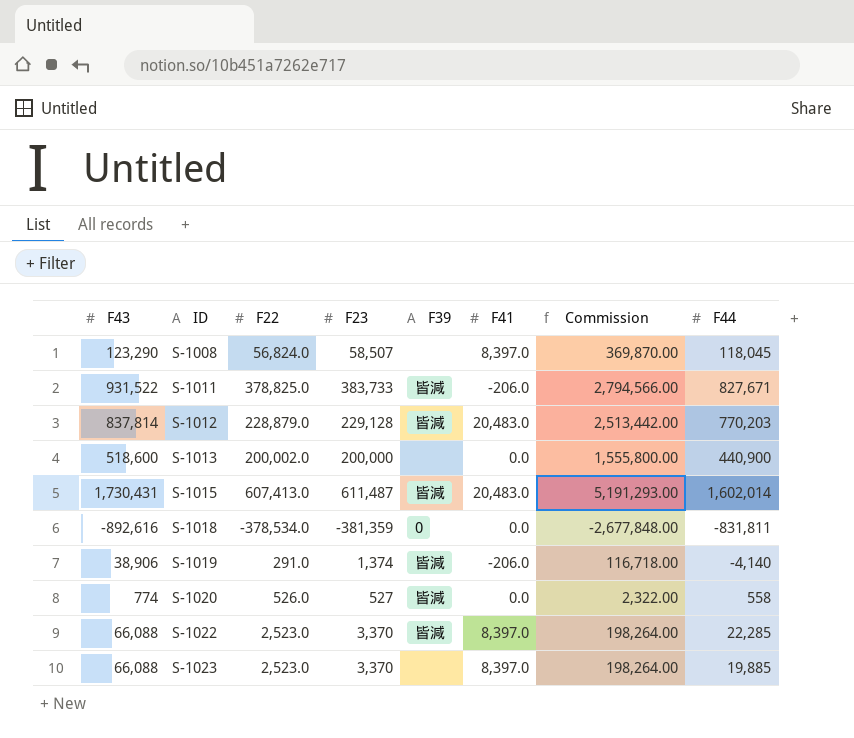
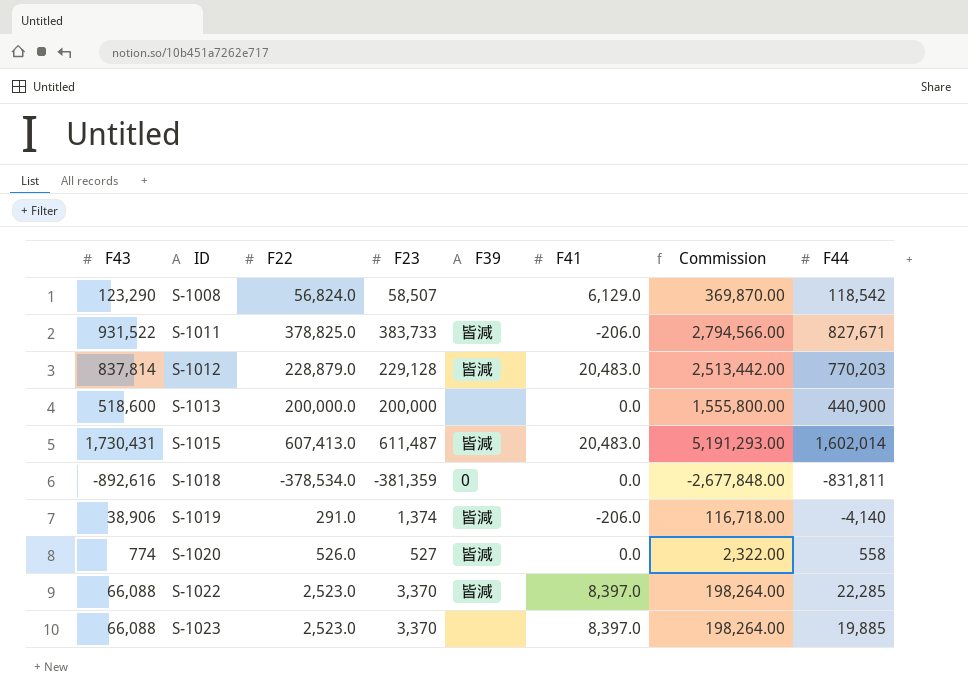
S-1008 | F41: 8,397.0 -> 6,129.0
S-1008 | F44: 118,045 -> 118,542
S-1013 | F22: 200,002.0 -> 200,000.0

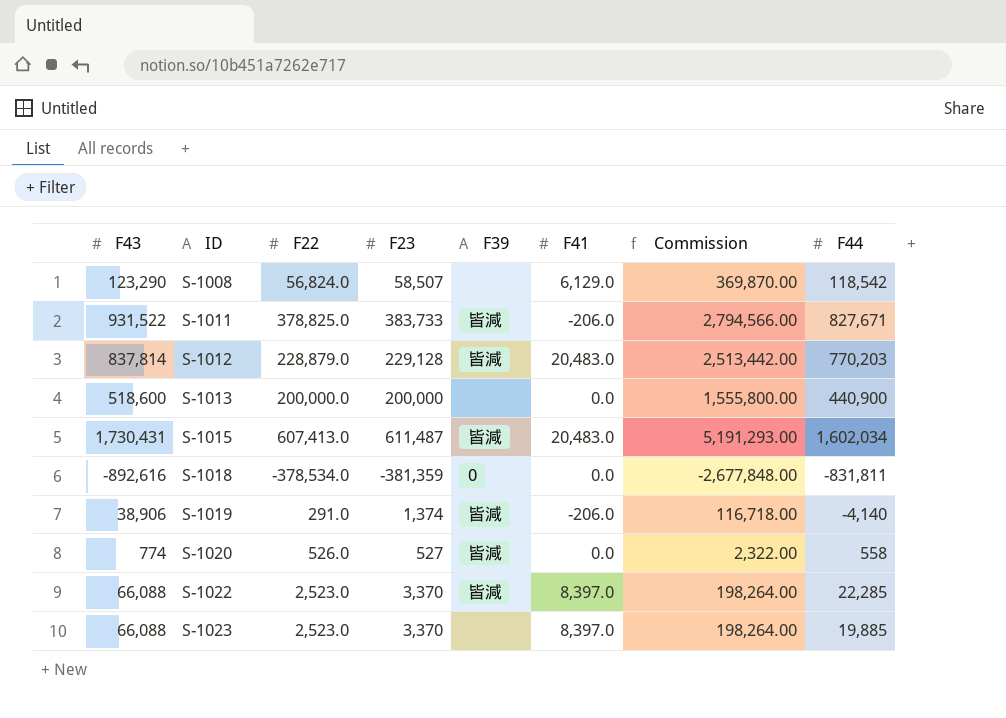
S-1015 | F44: 1,602,014 -> 1,602,034

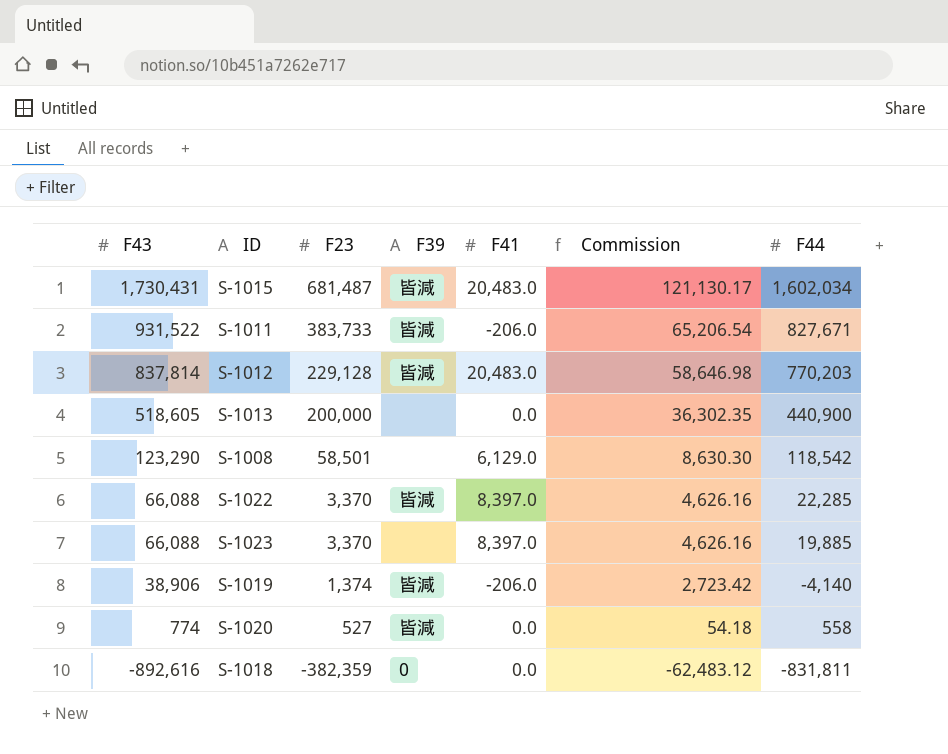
row order: ID ascending -> F43 descending
column F22 | position: 3 -> none
column Commission | formula: [F43] * 3 -> [F43] * 0.07
S-1015 | F23: 611,487 -> 681,487
S-1013 | F43: 518,600 -> 518,605
S-1008 | F23: 58,507 -> 58,501
S-1018 | F23: -381,359 -> -382,359

